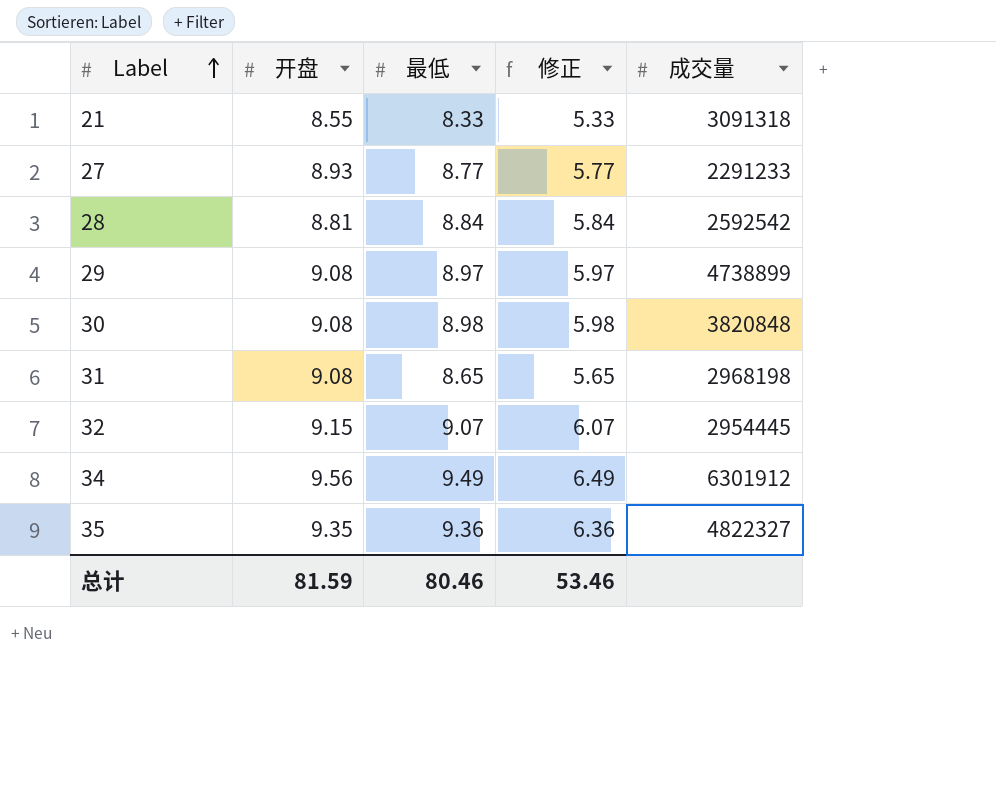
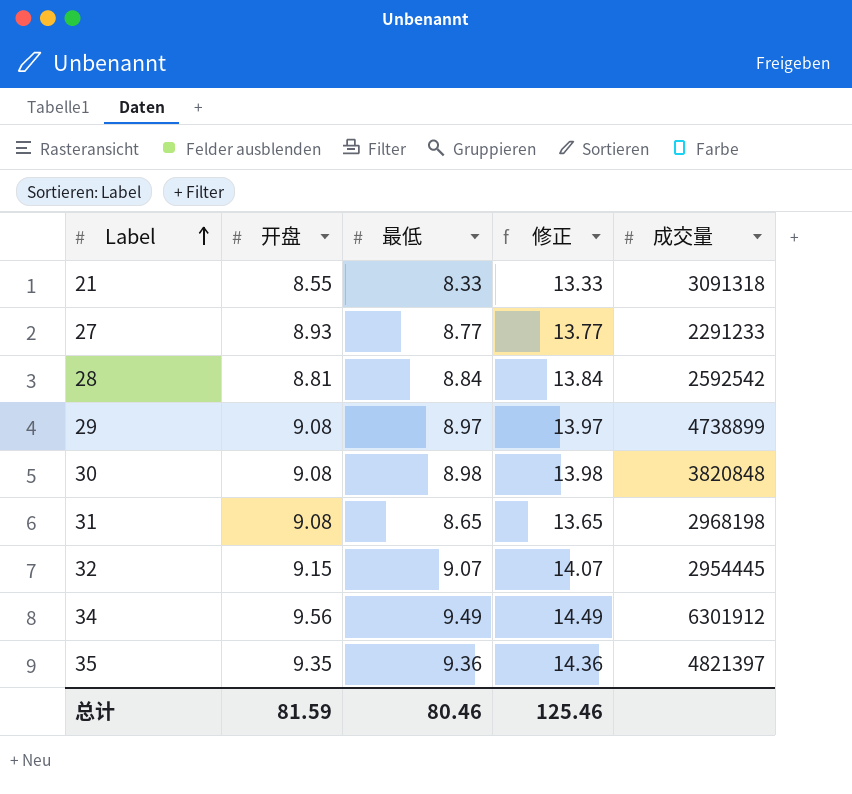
column 修正 | formula: [最低] - 3 -> [最低] + 5
35 | 成交量: 4822327 -> 4821397
总计 | 修正: 53.46 -> 125.46

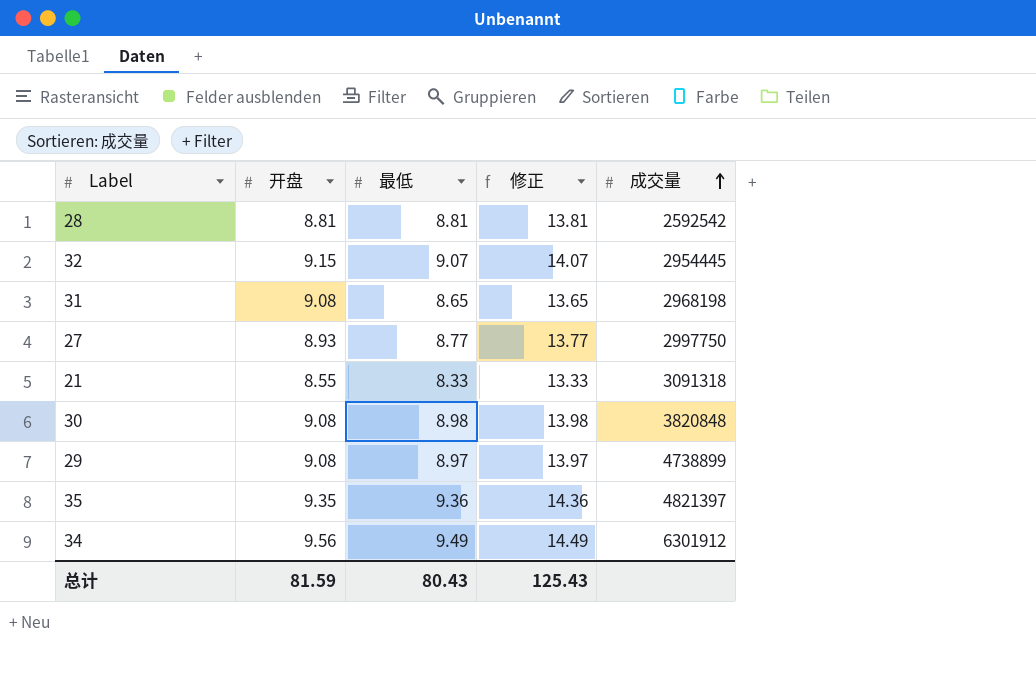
row order: Label ascending -> 成交量 ascending
28 | 最低: 8.84 -> 8.81
28 | 修正: 13.84 -> 13.81
27 | 成交量: 2291233 -> 2997750
总计 | 最低: 80.46 -> 80.43
总计 | 修正: 125.46 -> 125.43

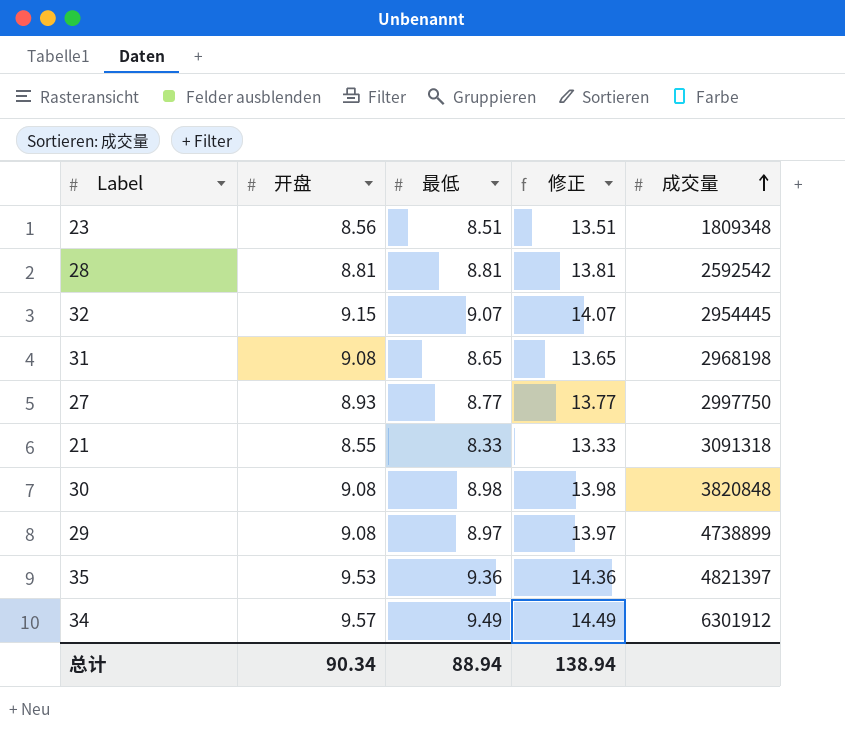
row 23: none -> 8.56 | 8.51 | 13.51 | 1809348
35 | 开盘: 9.35 -> 9.53
34 | 开盘: 9.56 -> 9.57
总计 | 开盘: 81.59 -> 90.34
总计 | 最低: 80.43 -> 88.94
总计 | 修正: 125.43 -> 138.94

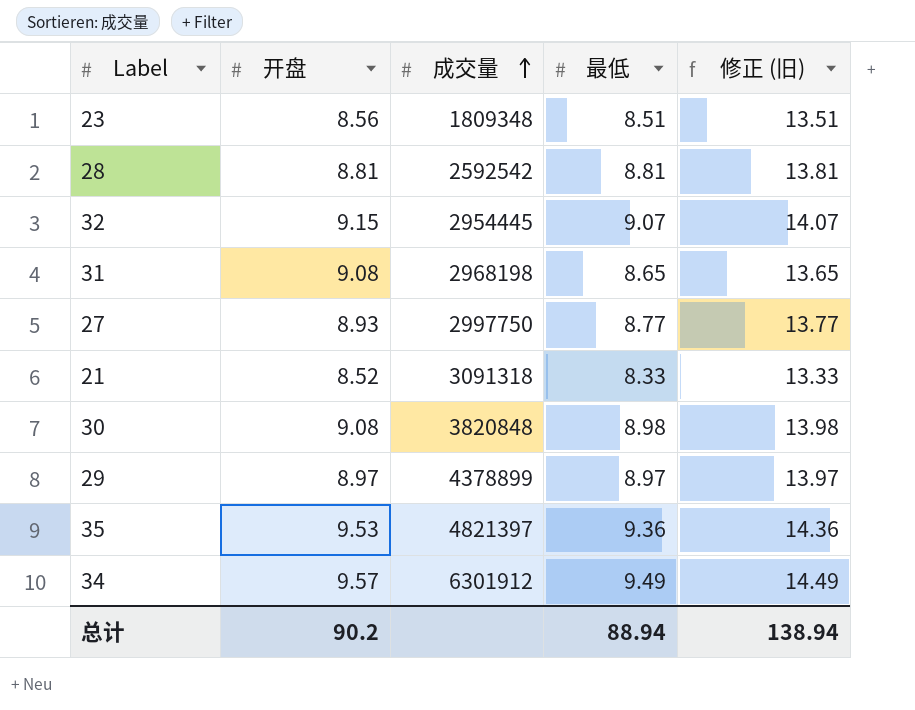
column 成交量 | position: 5 -> 3
column name: 修正 -> 修正 (旧)
21 | 开盘: 8.55 -> 8.52
29 | 开盘: 9.08 -> 8.97
29 | 成交量: 4738899 -> 4378899
总计 | 开盘: 90.34 -> 90.2

